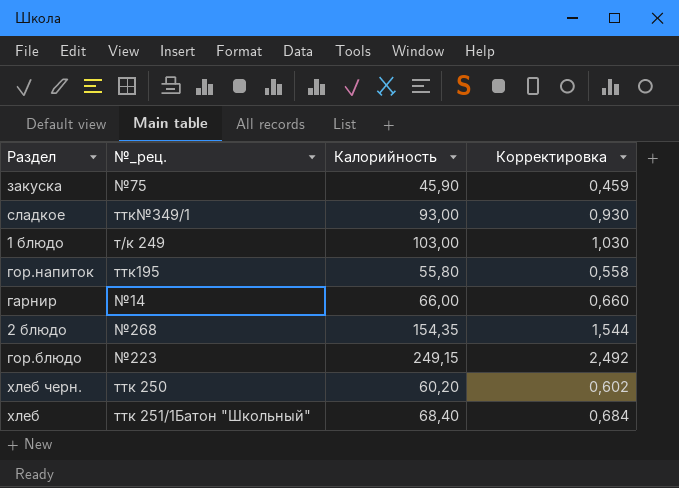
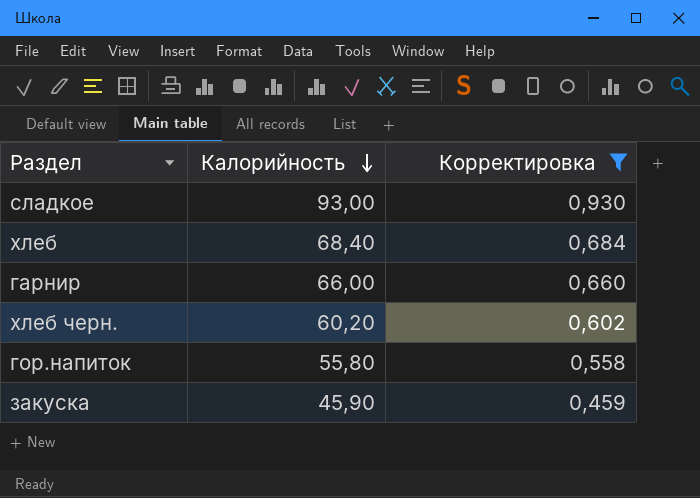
filter: none -> Корректировка <= 0,930
row order: none -> Калорийность descending
column №_рец. | position: 2 -> none

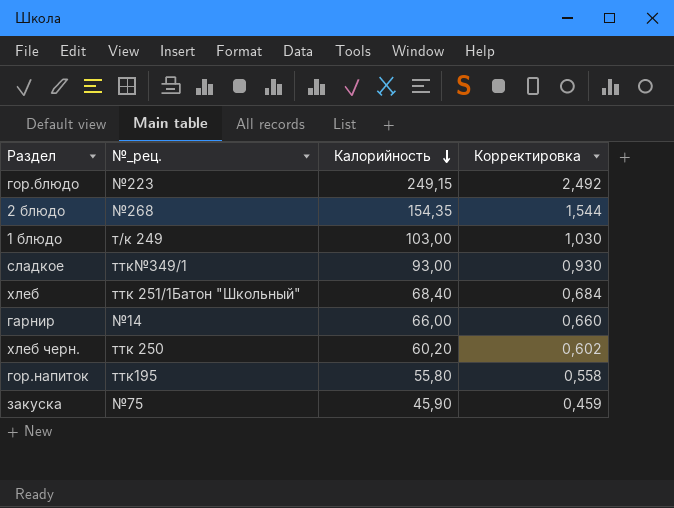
filter: Корректировка <= 0,930 -> none
column №_рец. | position: none -> 2

